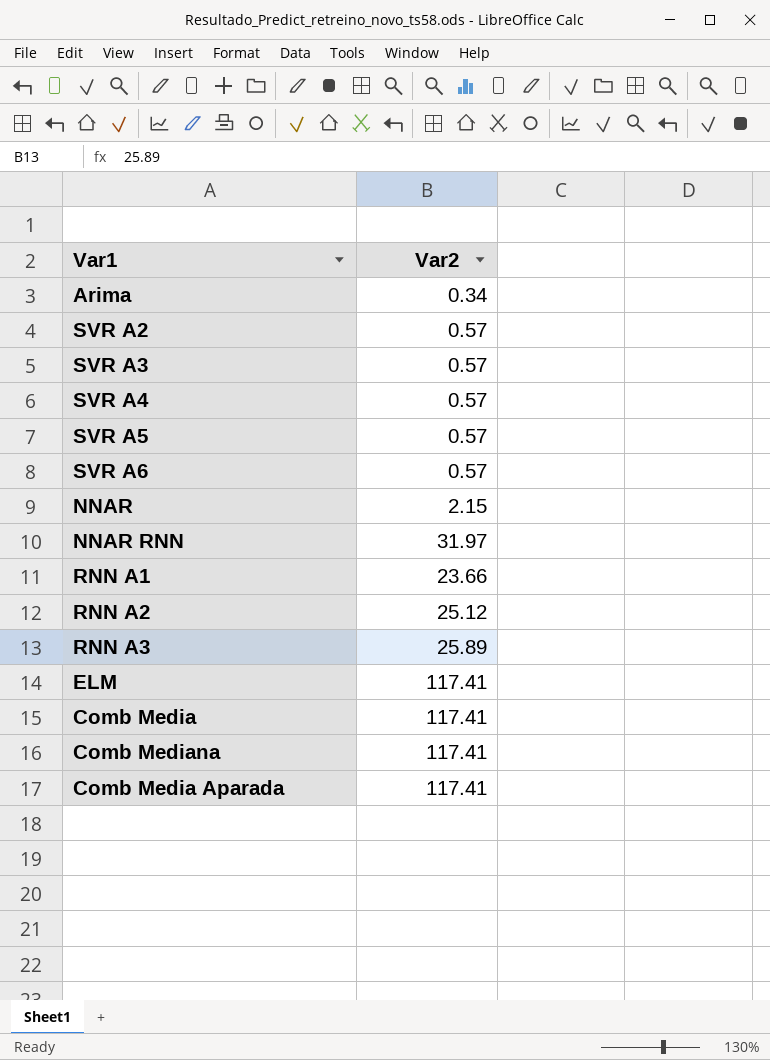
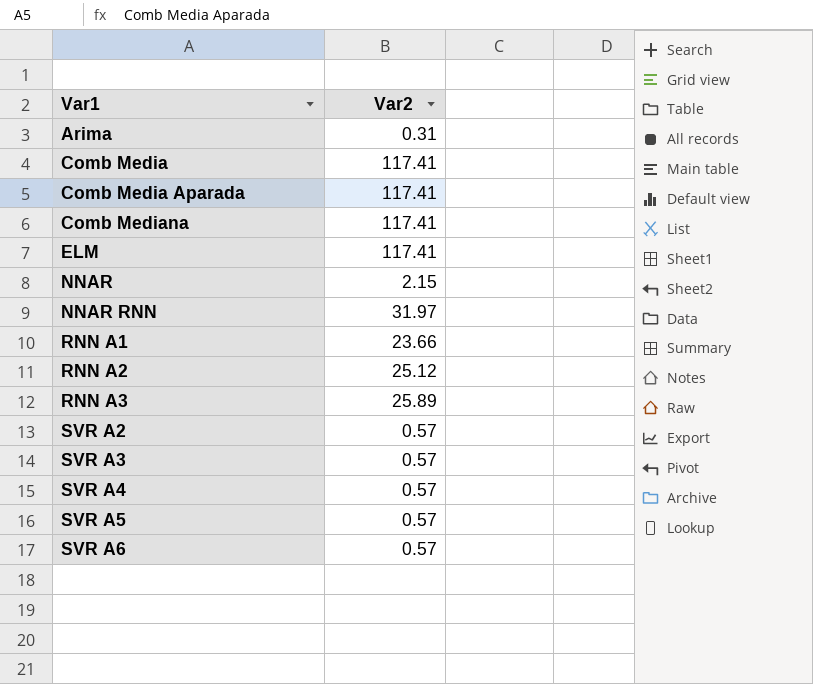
row order: none -> Var1 ascending
Arima | Var2: 0.34 -> 0.31

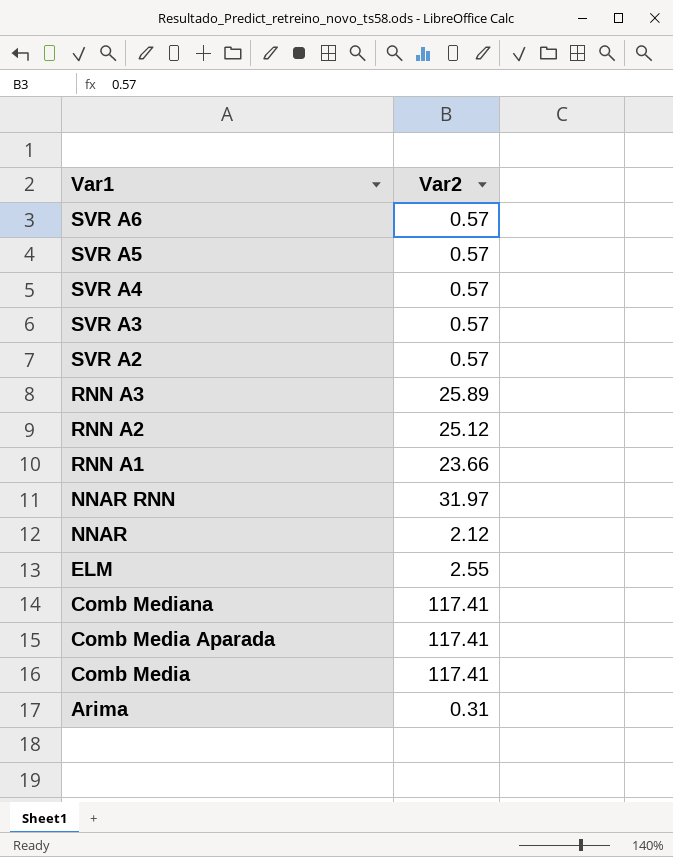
row order: Var1 ascending -> Var1 descending
NNAR | Var2: 2.15 -> 2.12
ELM | Var2: 117.41 -> 2.55

